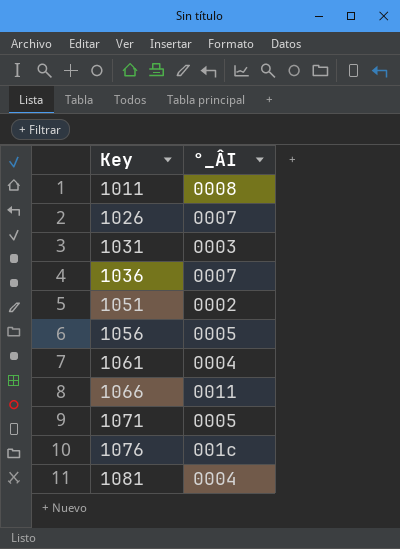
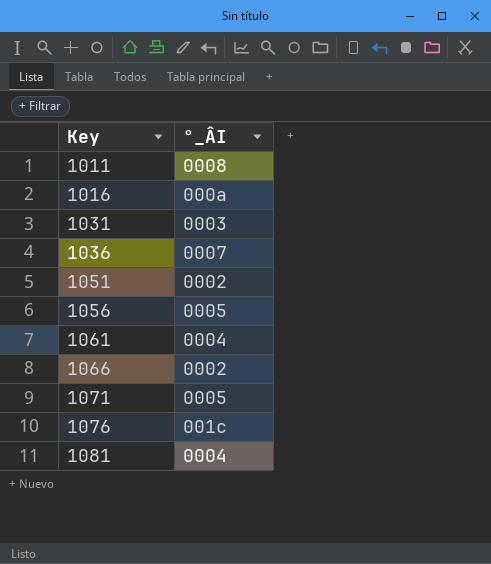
row 1026: 0007 -> none
row 1016: none -> 000a
1066 | °_ÂI: 0011 -> 0002

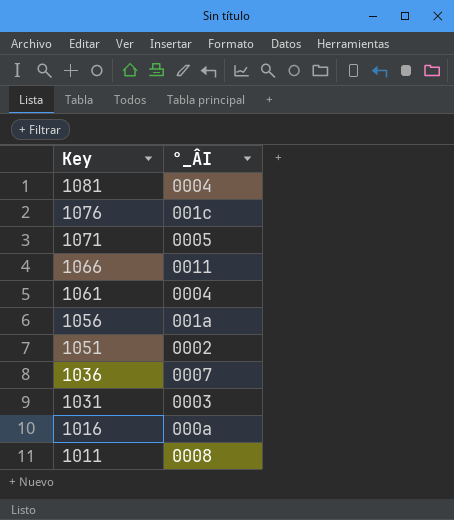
row order: Key ascending -> Key descending
1066 | °_ÂI: 0002 -> 0011
1056 | °_ÂI: 0005 -> 001a

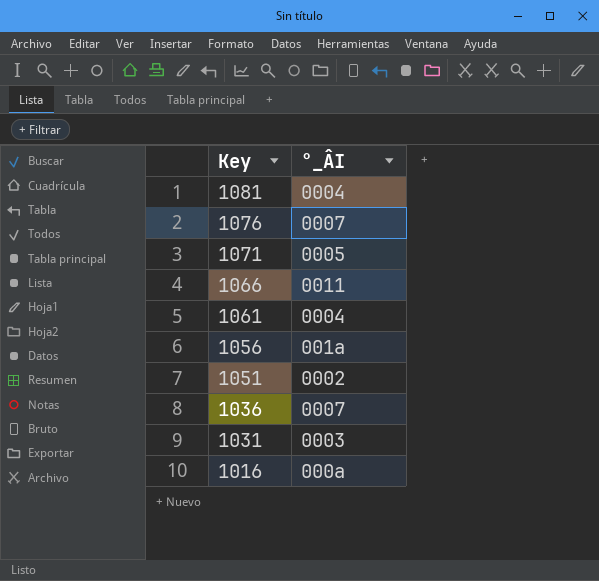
row 1011: 0008 -> none
1076 | °_ÂI: 001c -> 0007

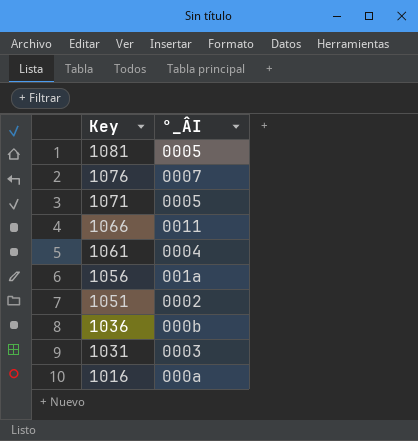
1081 | °_ÂI: 0004 -> 0005
1036 | °_ÂI: 0007 -> 000b

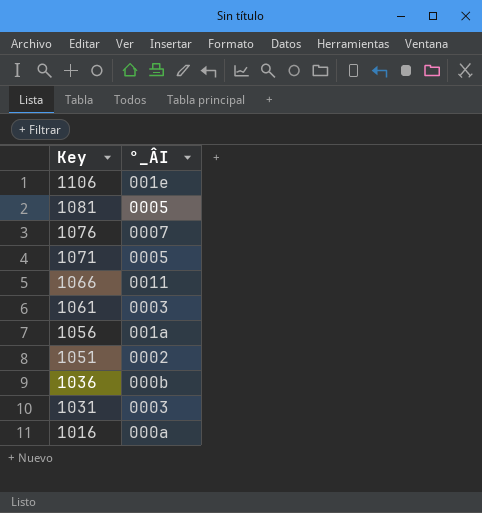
row 1106: none -> 001e
1061 | °_ÂI: 0004 -> 0003

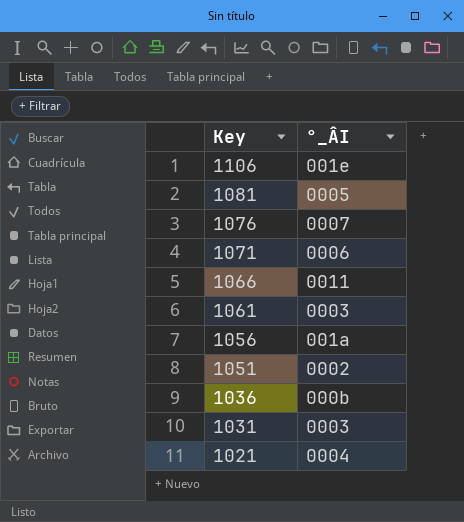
row 1016: 000a -> none
1071 | °_ÂI: 0005 -> 0006
row 1021: none -> 0004

